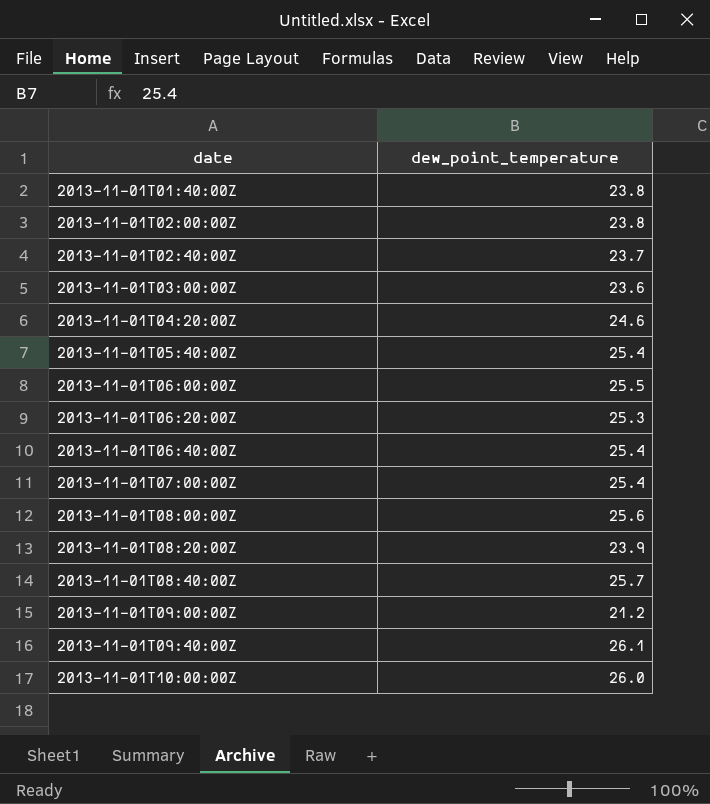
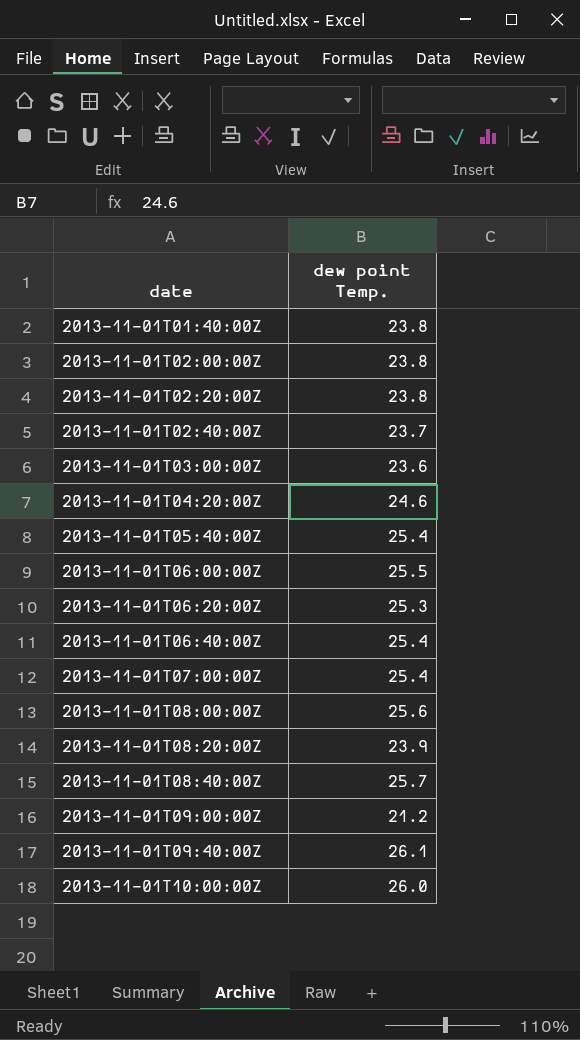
column name: dew_point_temperature -> dew point Temp.
row 2013-11-01T02:20:00Z: none -> 23.8

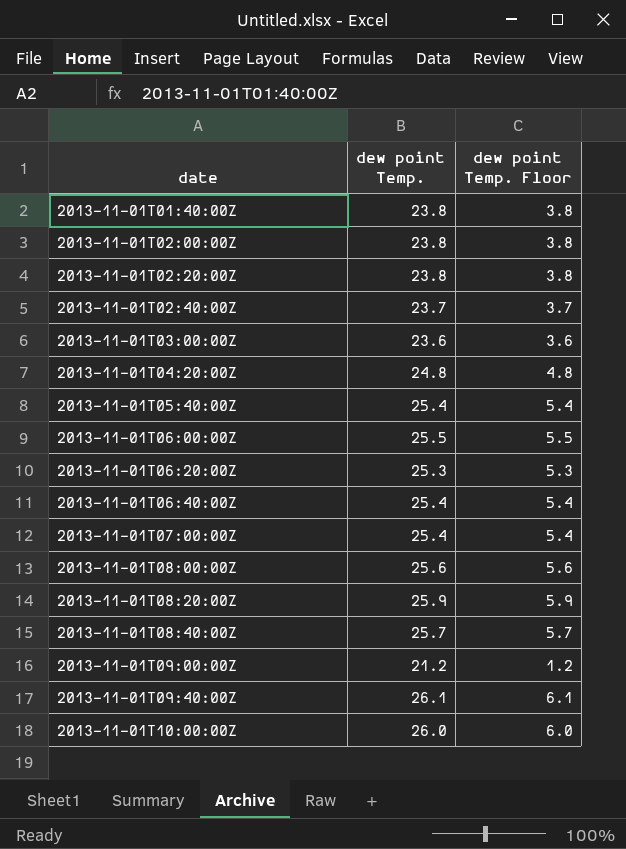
column dew point Temp. Floor | formula: none -> [dew point Temp.] - 20
2013-11-01T04:20:00Z | dew point Temp.: 24.6 -> 24.8
2013-11-01T08:20:00Z | dew point Temp.: 23.9 -> 25.9

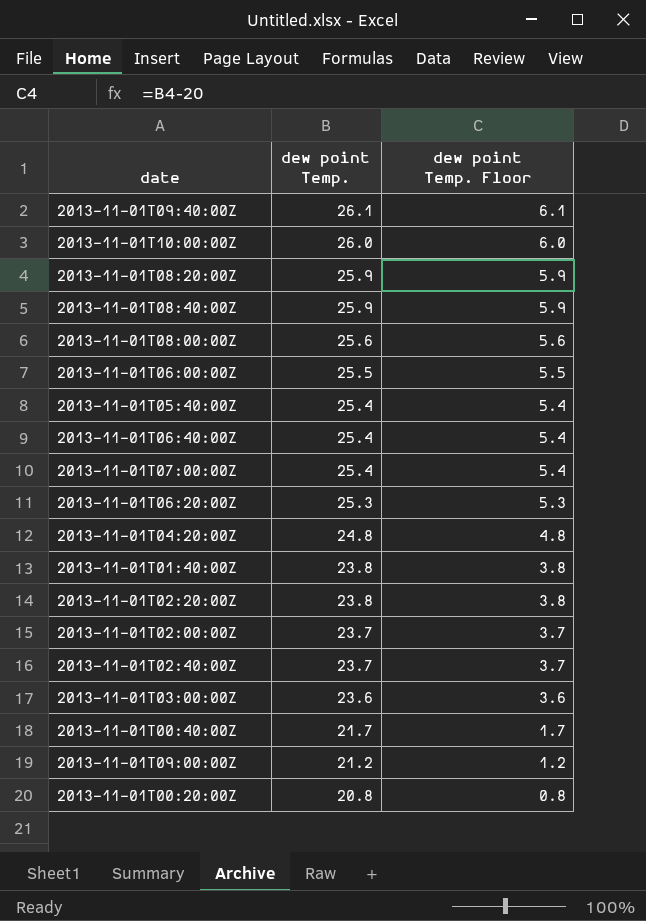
row order: date ascending -> dew point Temp. descending
2013-11-01T08:40:00Z | dew point Temp.: 25.7 -> 25.9
2013-11-01T08:40:00Z | dew point Temp. Floor: 5.7 -> 5.9
2013-11-01T02:00:00Z | dew point Temp.: 23.8 -> 23.7
2013-11-01T02:00:00Z | dew point Temp. Floor: 3.8 -> 3.7
row 2013-11-01T00:40:00Z: none -> 21.7 | 1.7
row 2013-11-01T00:20:00Z: none -> 20.8 | 0.8

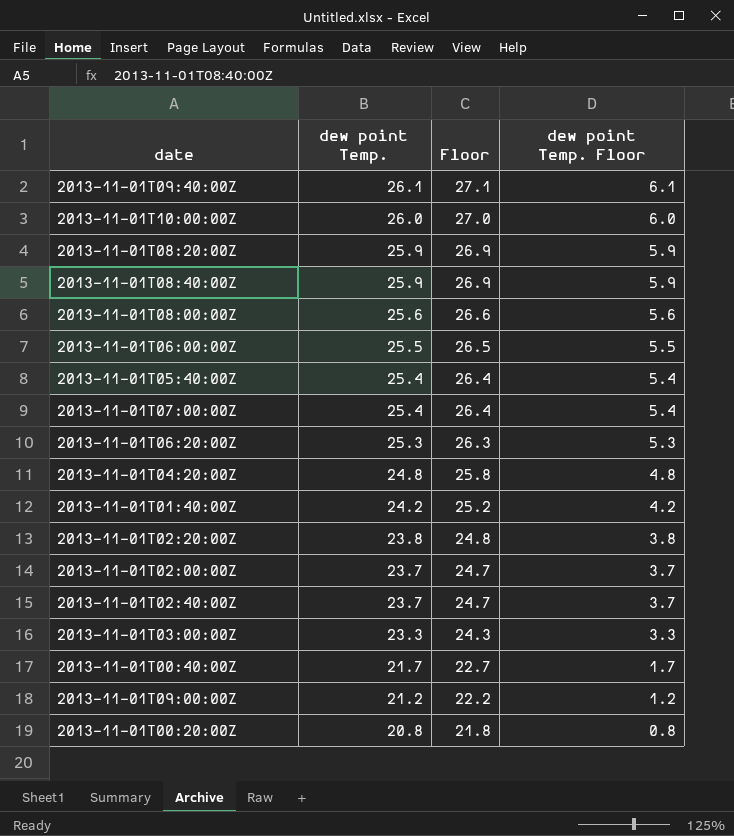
column Floor | formula: none -> [dew point Temp.] + 1
row 2013-11-01T06:40:00Z: 25.4 | 5.4 -> none
2013-11-01T01:40:00Z | dew point Temp.: 23.8 -> 24.2
2013-11-01T01:40:00Z | dew point Temp. Floor: 3.8 -> 4.2
2013-11-01T03:00:00Z | dew point Temp.: 23.6 -> 23.3
2013-11-01T03:00:00Z | dew point Temp. Floor: 3.6 -> 3.3

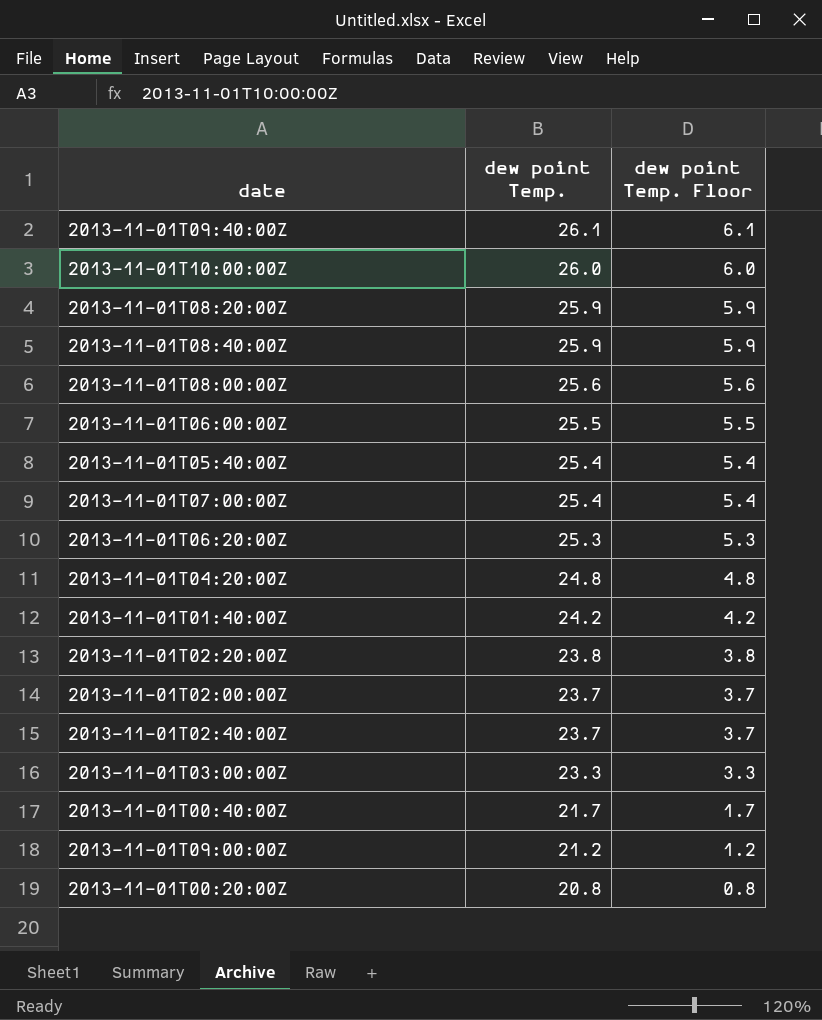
column Floor | formula: [dew point Temp.] + 1 -> none

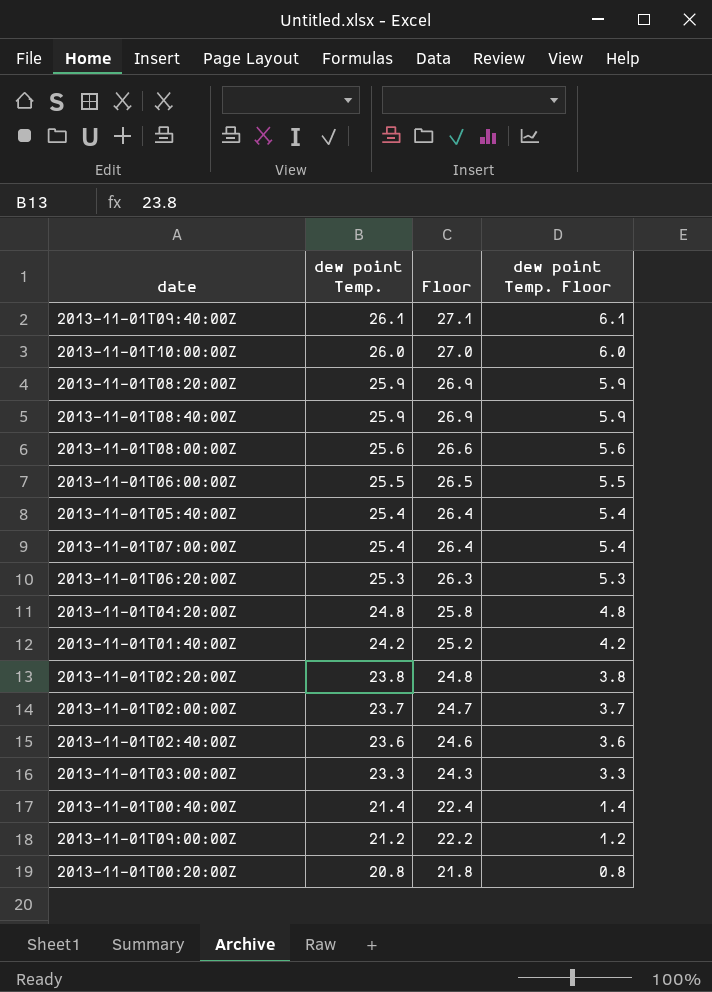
column Floor | formula: none -> [dew point Temp.] + 1
2013-11-01T02:40:00Z | dew point Temp.: 23.7 -> 23.6
2013-11-01T02:40:00Z | dew point Temp. Floor: 3.7 -> 3.6
2013-11-01T00:40:00Z | dew point Temp.: 21.7 -> 21.4
2013-11-01T00:40:00Z | dew point Temp. Floor: 1.7 -> 1.4

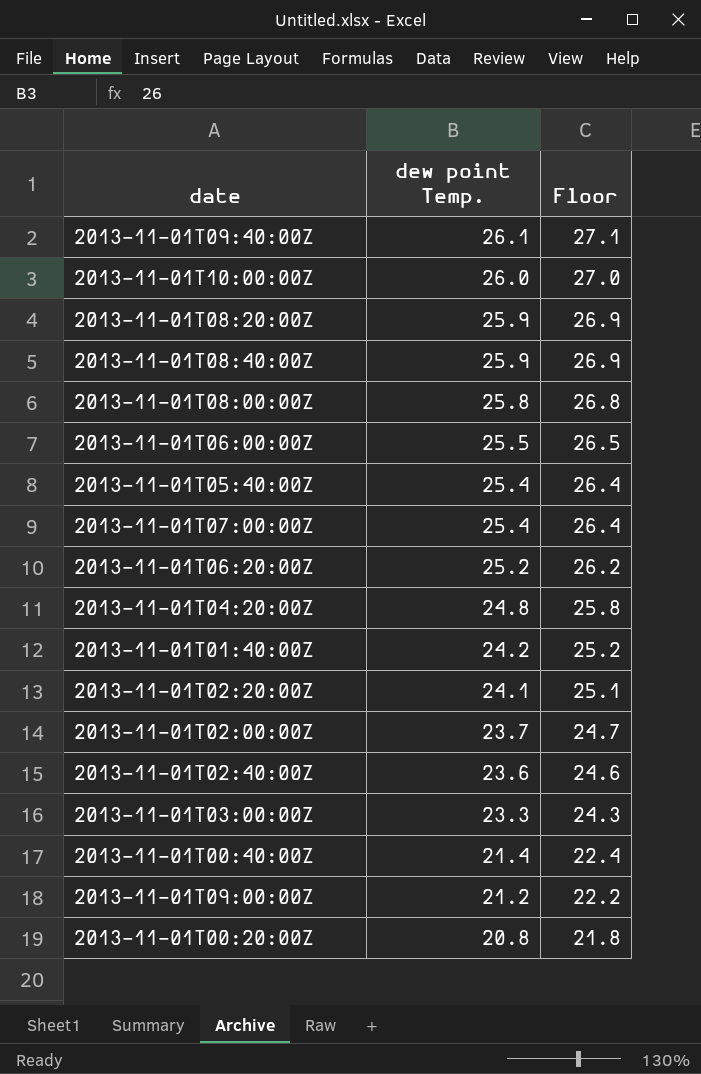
column dew point Temp. Floor | formula: [dew point Temp.] - 20 -> none
2013-11-01T08:00:00Z | dew point Temp.: 25.6 -> 25.8
2013-11-01T08:00:00Z | Floor: 26.6 -> 26.8
2013-11-01T06:20:00Z | dew point Temp.: 25.3 -> 25.2
2013-11-01T06:20:00Z | Floor: 26.3 -> 26.2
2013-11-01T02:20:00Z | dew point Temp.: 23.8 -> 24.1
2013-11-01T02:20:00Z | Floor: 24.8 -> 25.1

